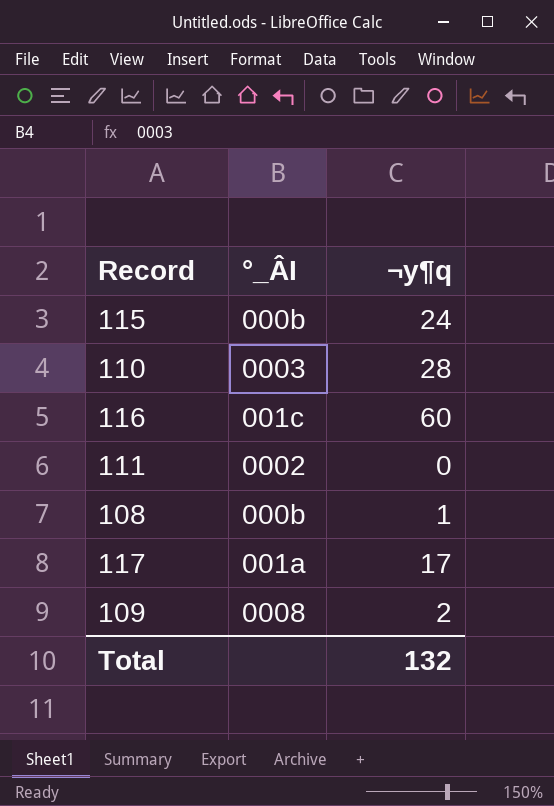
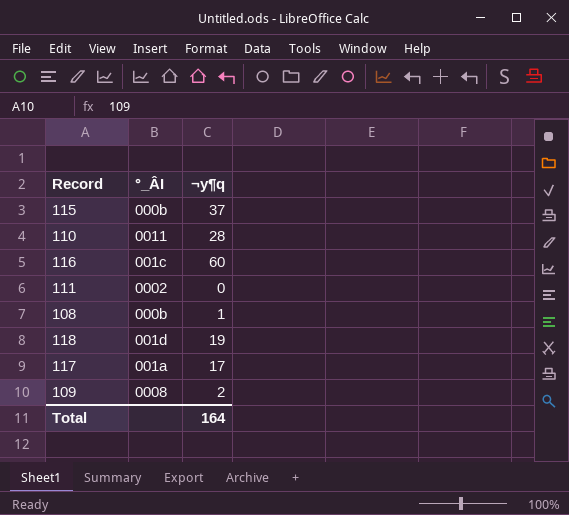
115 | ¬y¶q: 24 -> 37
110 | °_ÂI: 0003 -> 0011
row 118: none -> 001d | 19
Total | ¬y¶q: 132 -> 164

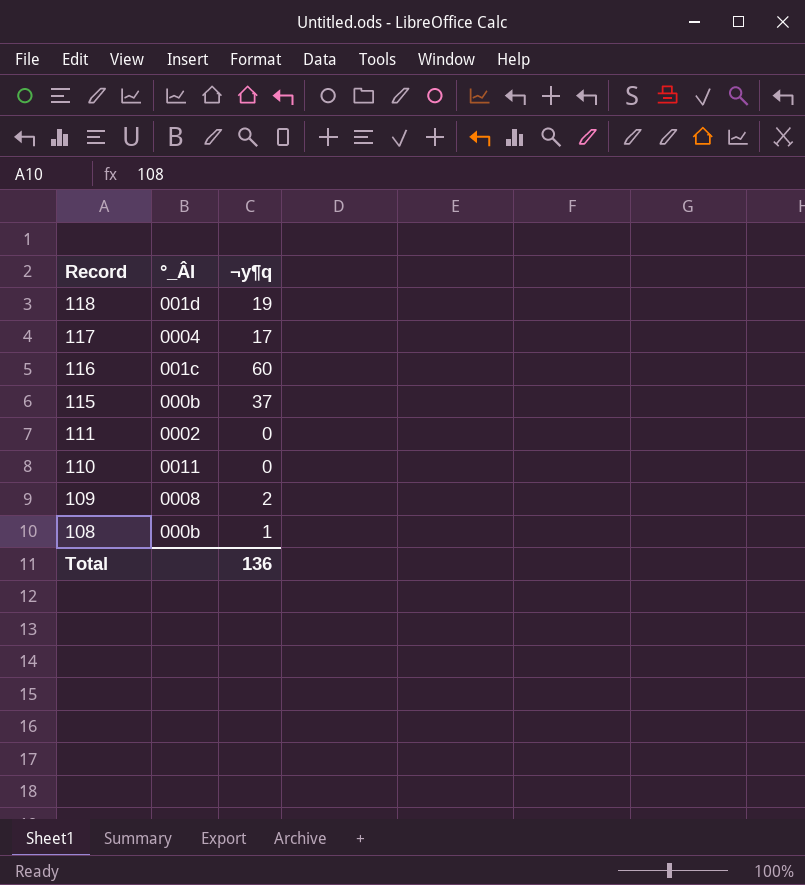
row order: none -> Record descending
117 | °_ÂI: 001a -> 0004
110 | ¬y¶q: 28 -> 0
Total | ¬y¶q: 164 -> 136

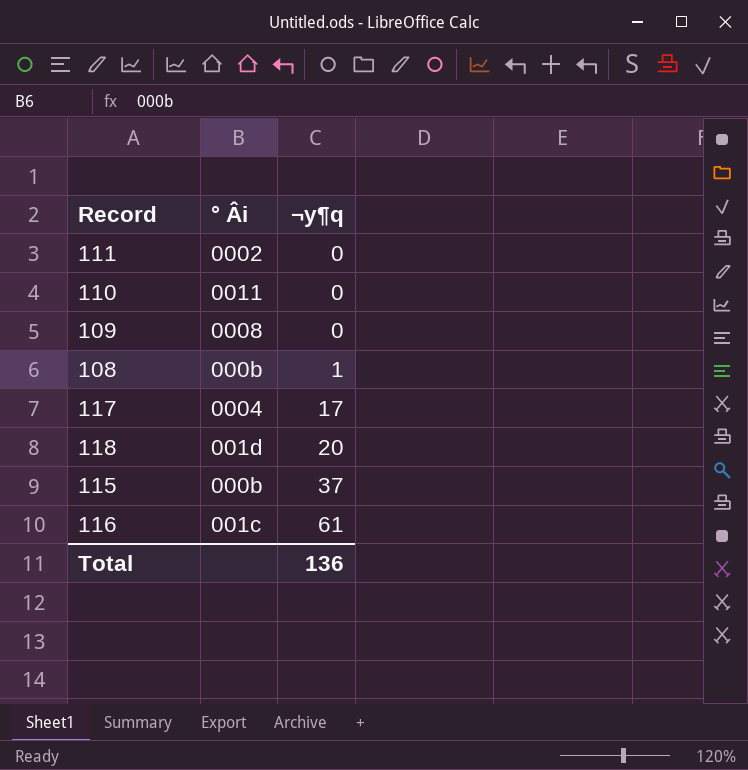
row order: Record descending -> ¬y¶q ascending
column name: °_ÂI -> ° Âi
109 | ¬y¶q: 2 -> 0
118 | ¬y¶q: 19 -> 20
116 | ¬y¶q: 60 -> 61

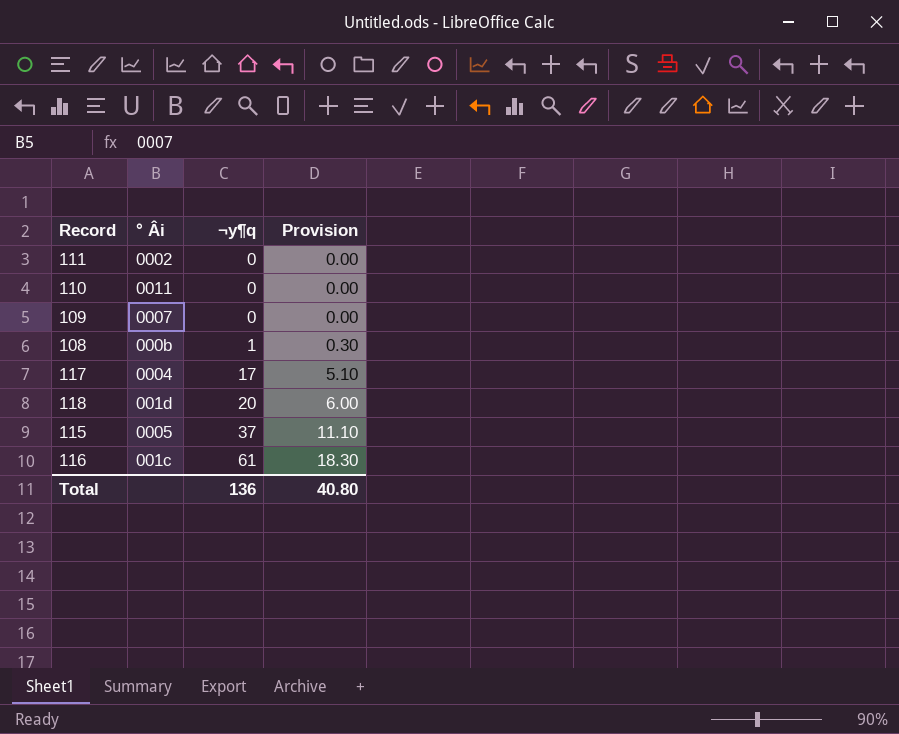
column Provision | formula: none -> [¬y¶q] * 0.3
109 | ° Âi: 0008 -> 0007
115 | ° Âi: 000b -> 0005

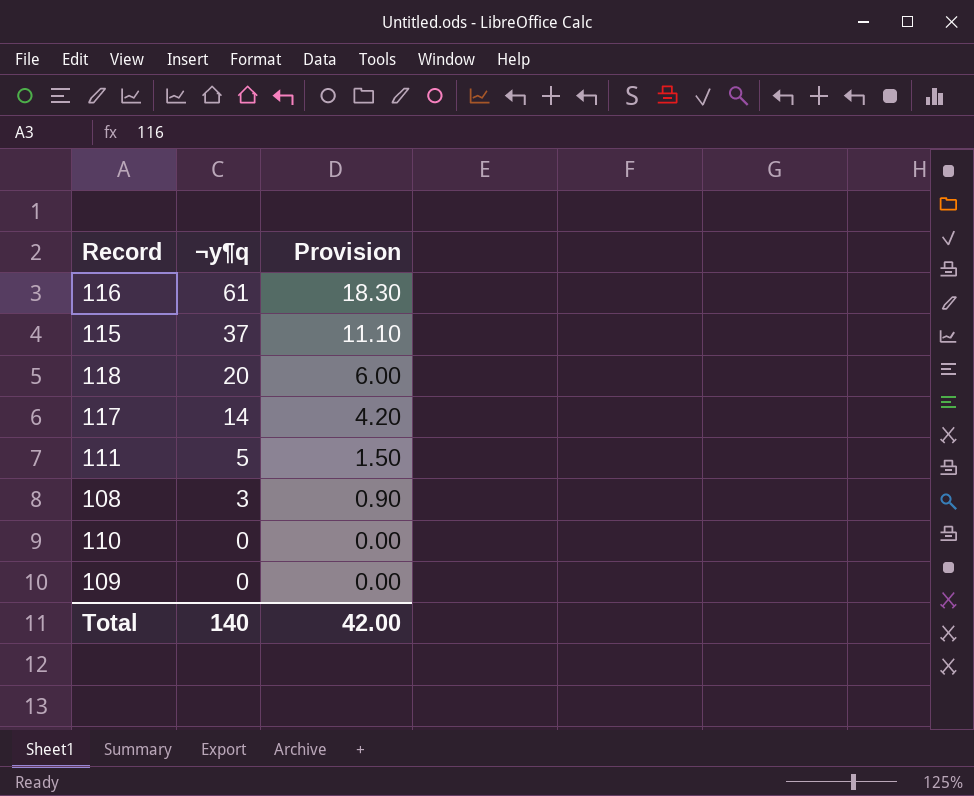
row order: ¬y¶q ascending -> ¬y¶q descending
column ° Âi | position: 2 -> none
117 | ¬y¶q: 17 -> 14
117 | Provision: 5.10 -> 4.20
111 | ¬y¶q: 0 -> 5
111 | Provision: 0.00 -> 1.50
108 | ¬y¶q: 1 -> 3
108 | Provision: 0.30 -> 0.90
Total | ¬y¶q: 136 -> 140
Total | Provision: 40.80 -> 42.00

